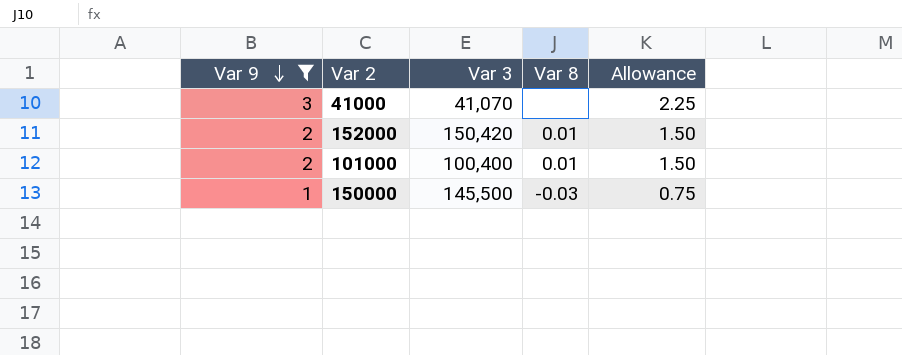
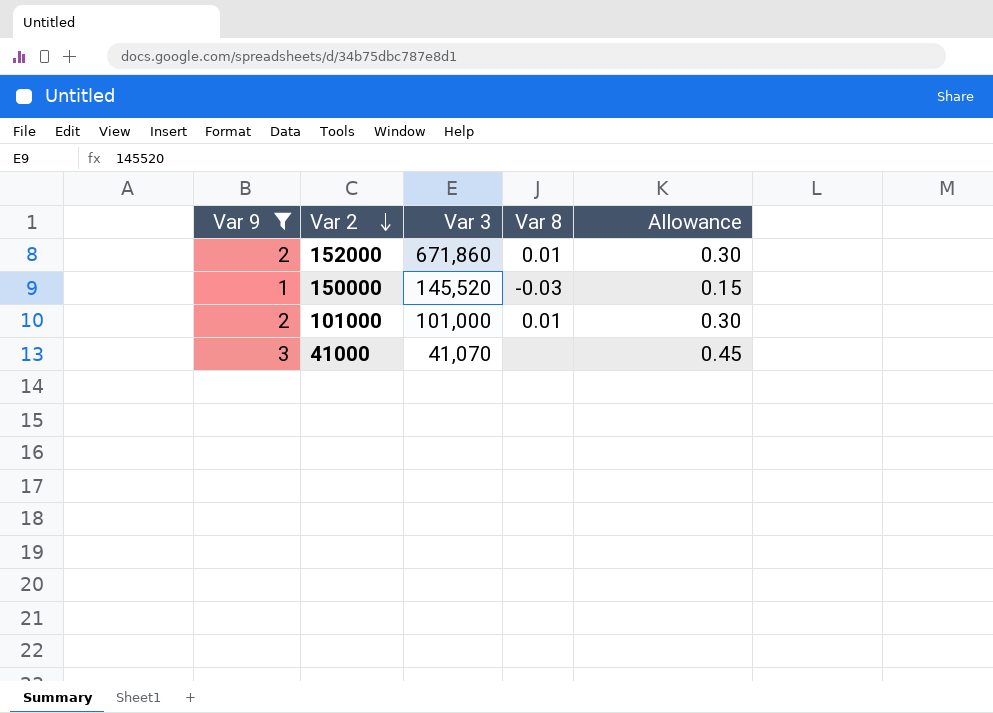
row order: Var 9 descending -> Var 2 descending
column Allowance | formula: [Var 9] * 0.75 -> [Var 9] * 0.15
152000 | Var 3: 150,420 -> 671,860
150000 | Var 3: 145,500 -> 145,520
101000 | Var 3: 100,400 -> 101,000

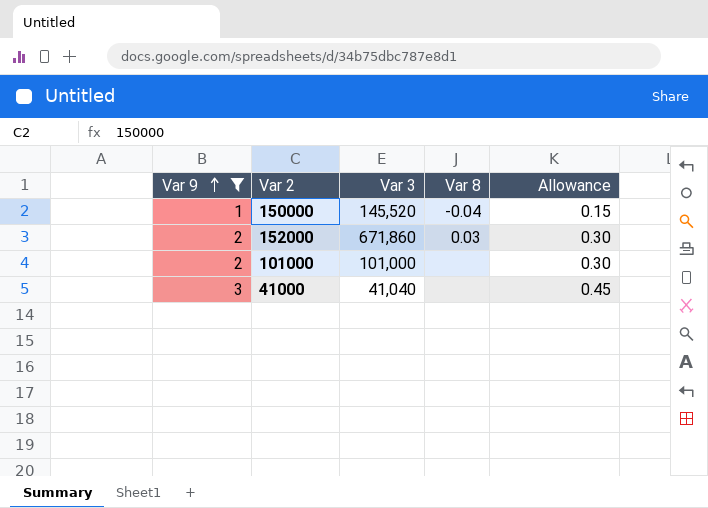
row order: Var 2 descending -> Var 9 ascending
150000 | Var 8: -0.03 -> -0.04
152000 | Var 8: 0.01 -> 0.03
101000 | Var 8: 0.01 -> none
41000 | Var 3: 41,070 -> 41,040

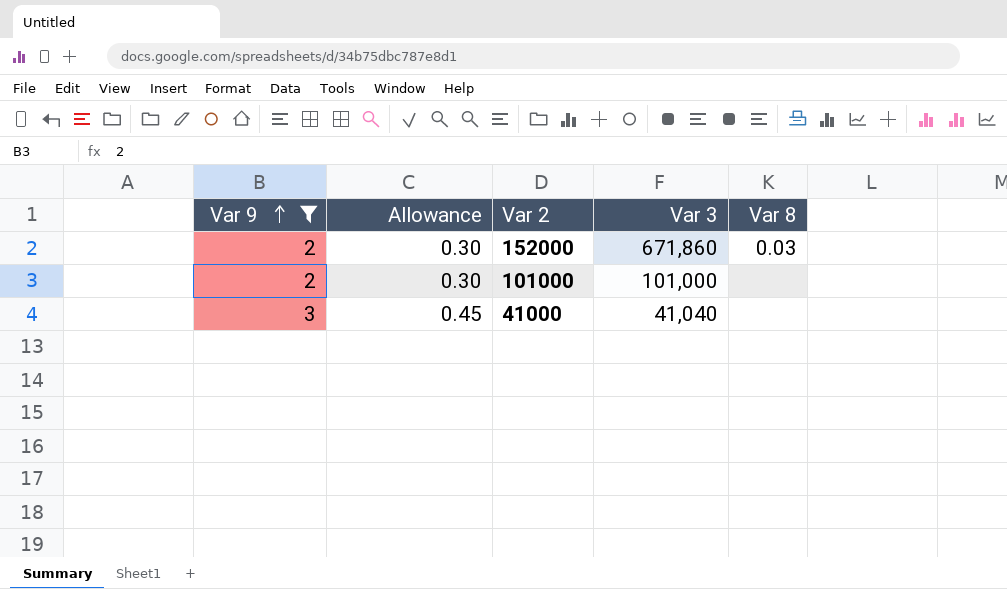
column Allowance | position: 5 -> 2
row 150000: 1 | 145,520 | -0.04 | 0.15 -> none

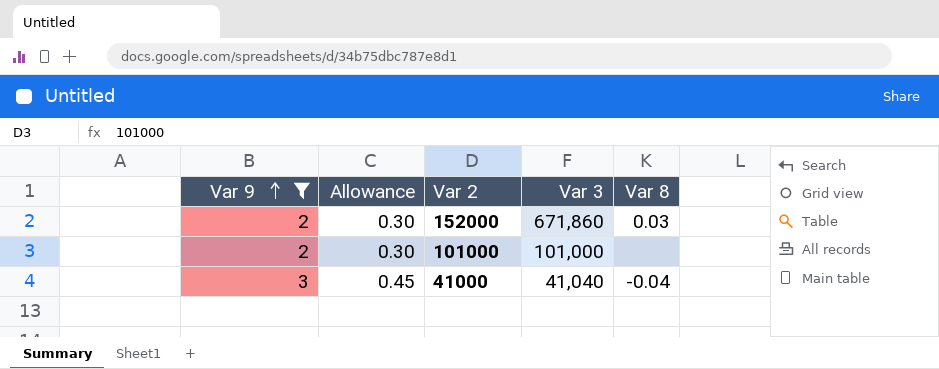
41000 | Var 8: none -> -0.04

